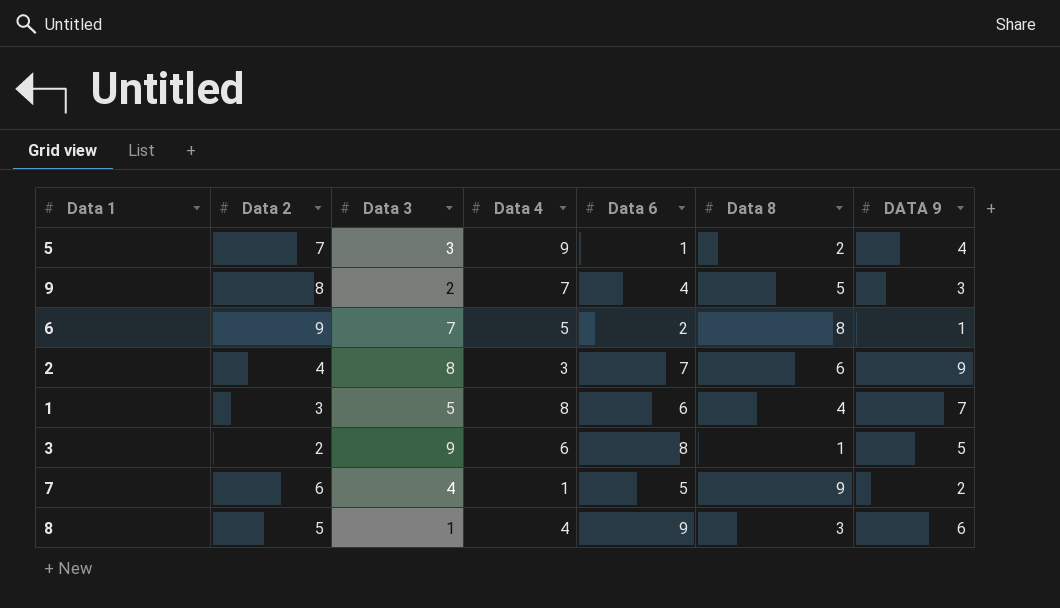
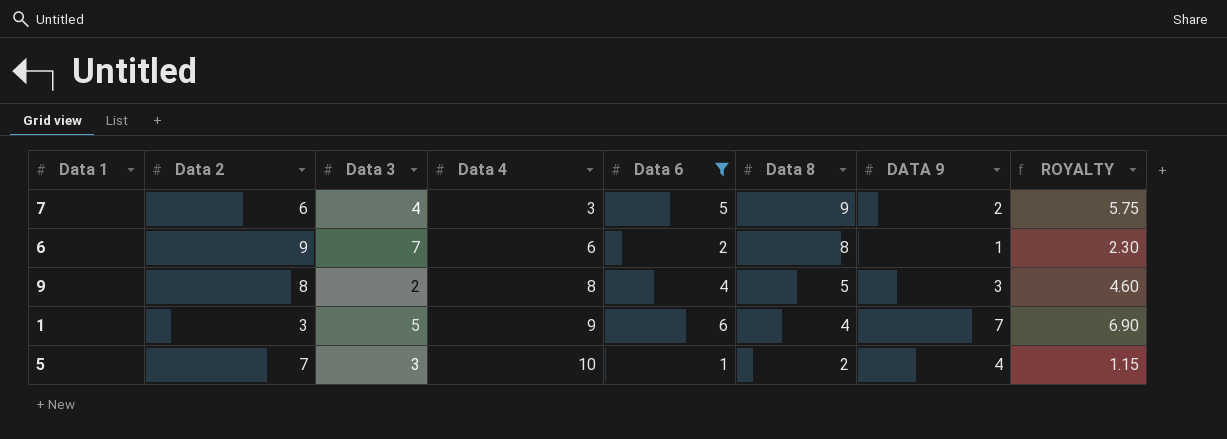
filter: none -> Data 6 <= 6
row order: none -> Data 4 ascending
column ROYALTY | formula: none -> [Data 6] * 1.15
7 | Data 4: 1 -> 3
6 | Data 4: 5 -> 6
9 | Data 4: 7 -> 8
1 | Data 4: 8 -> 9
5 | Data 4: 9 -> 10

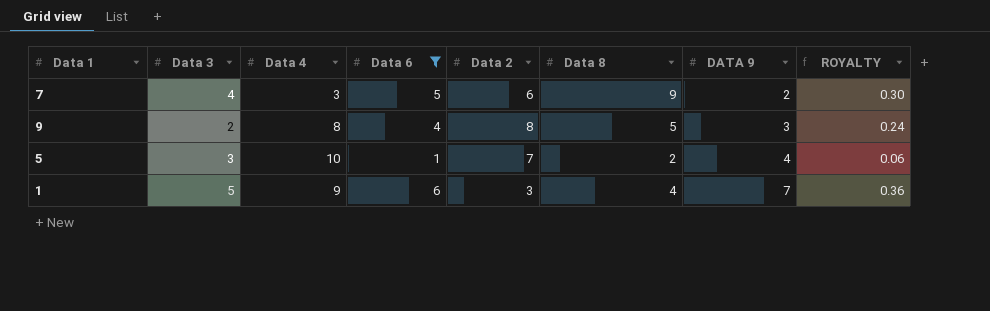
row order: Data 4 ascending -> DATA 9 ascending
column Data 2 | position: 2 -> 5
column ROYALTY | formula: [Data 6] * 1.15 -> [Data 6] * 0.06
row 6: 9 | 7 | 6 | 2 | 8 | 1 | 2.30 -> none

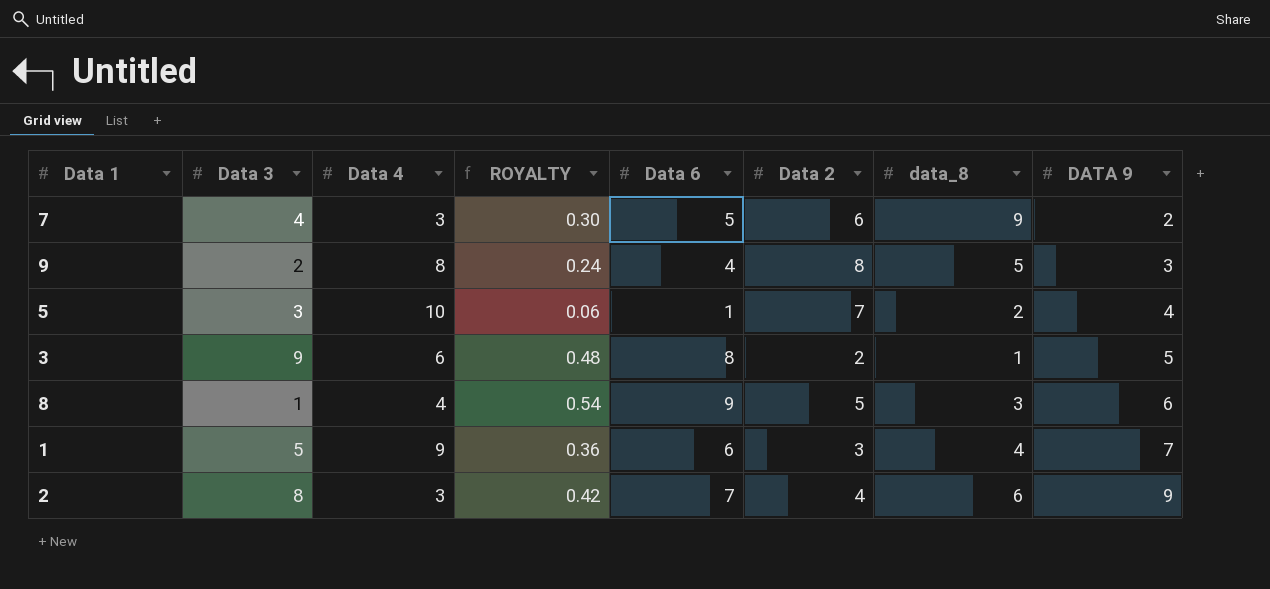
filter: Data 6 <= 6 -> none
column ROYALTY | position: 8 -> 4
column name: Data 8 -> data_8

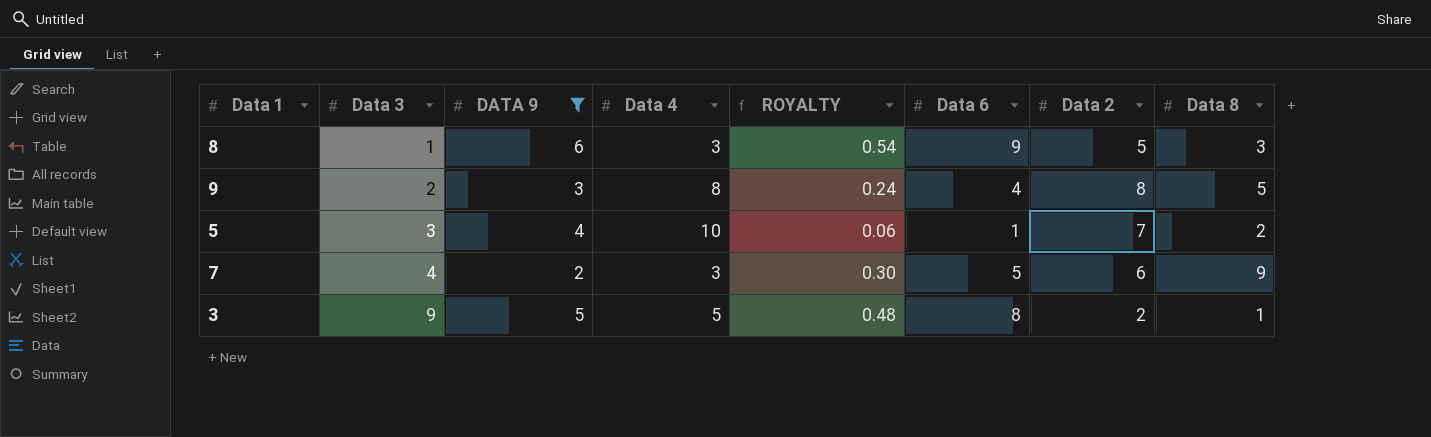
filter: none -> DATA 9 <= 6
row order: DATA 9 ascending -> Data 3 ascending
column DATA 9 | position: 8 -> 3
column name: data_8 -> Data 8
8 | Data 4: 4 -> 3
3 | Data 4: 6 -> 5

